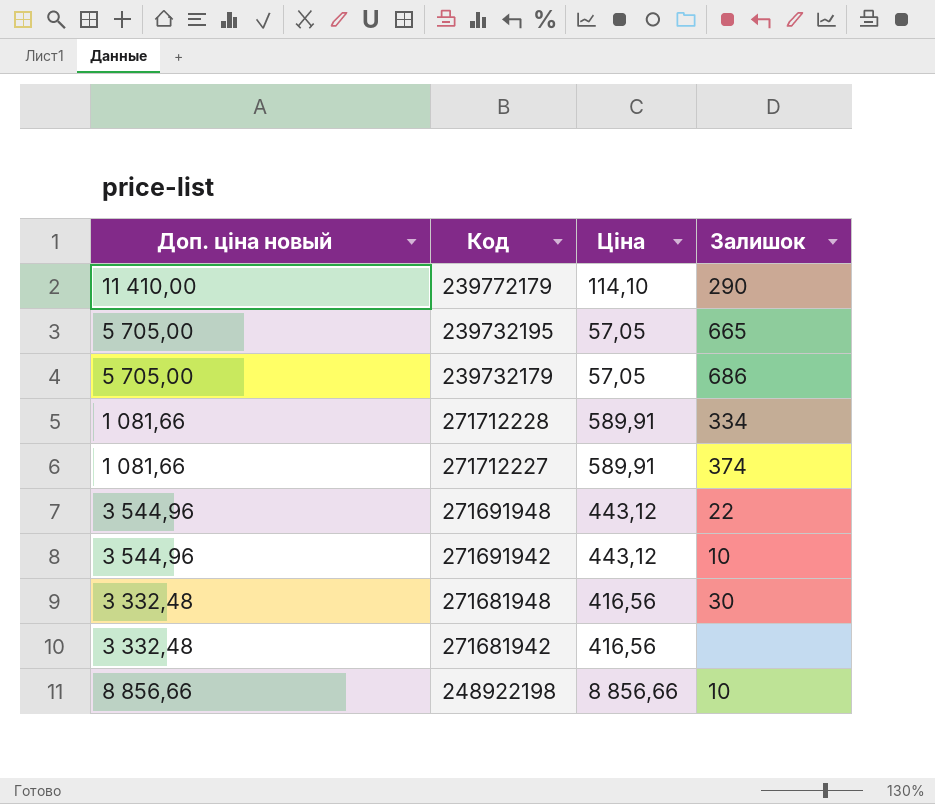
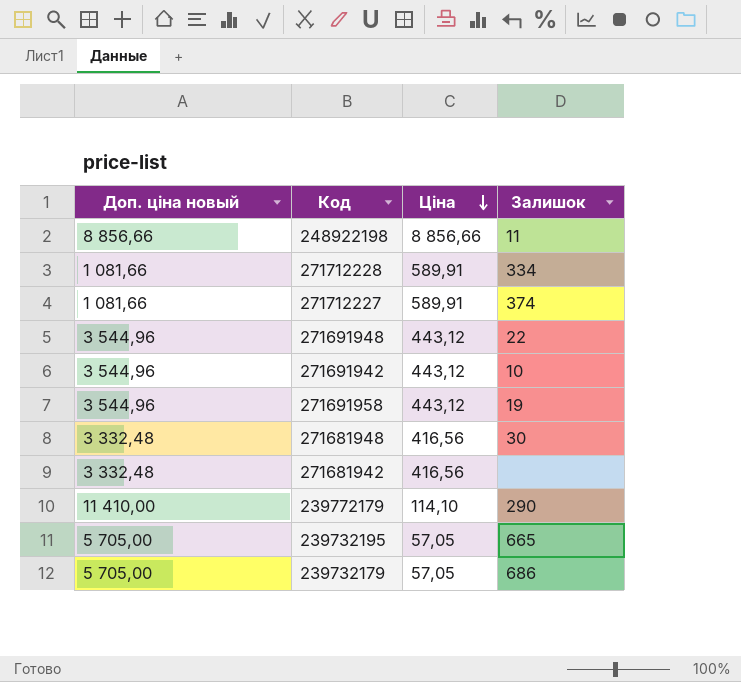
row order: none -> Ціна descending
248922198 | Залишок: 10 -> 11
row 271691958: none -> 3 544,96 | 443,12 | 19

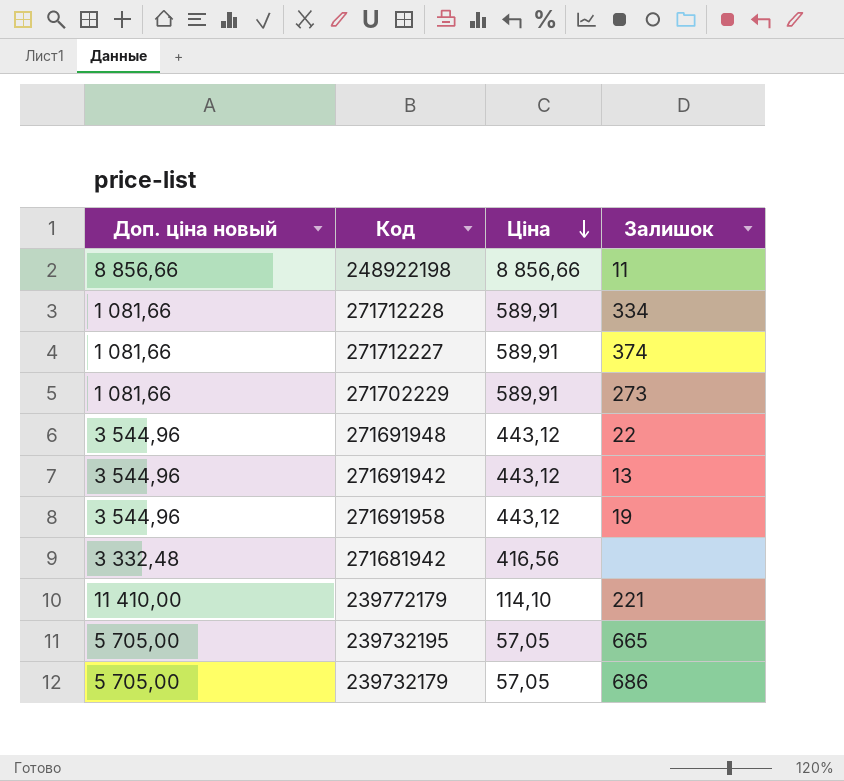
row 271681948: 3 332,48 | 416,56 | 30 -> none
row 271702229: none -> 1 081,66 | 589,91 | 273
271691942 | Залишок: 10 -> 13
239772179 | Залишок: 290 -> 221

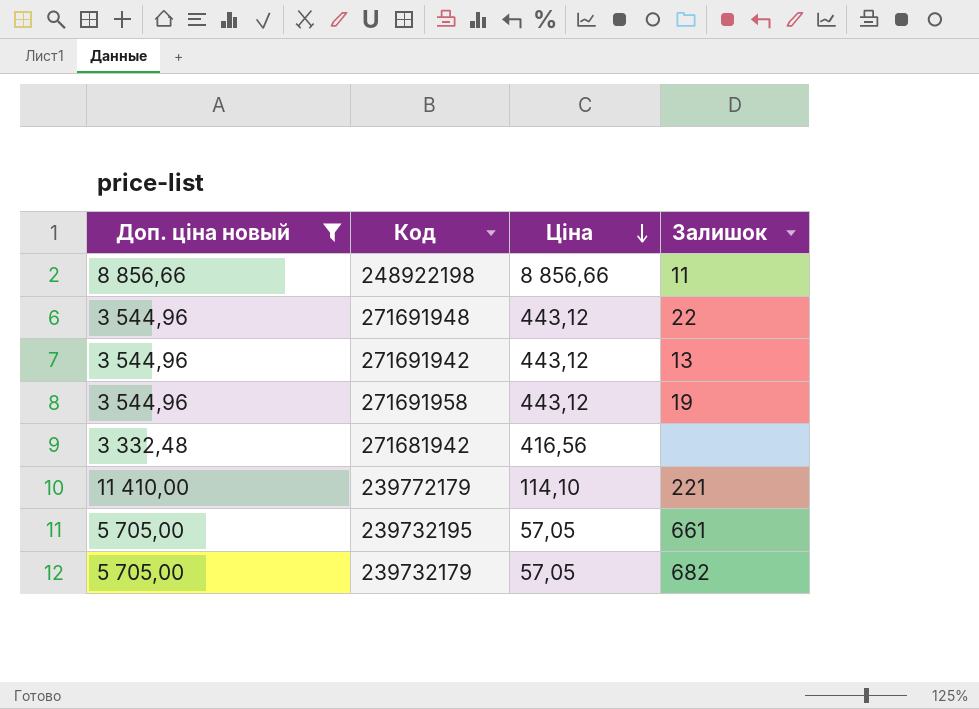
filter: none -> Доп. ціна новый != 1 081,66
239732195 | Залишок: 665 -> 661
239732179 | Залишок: 686 -> 682

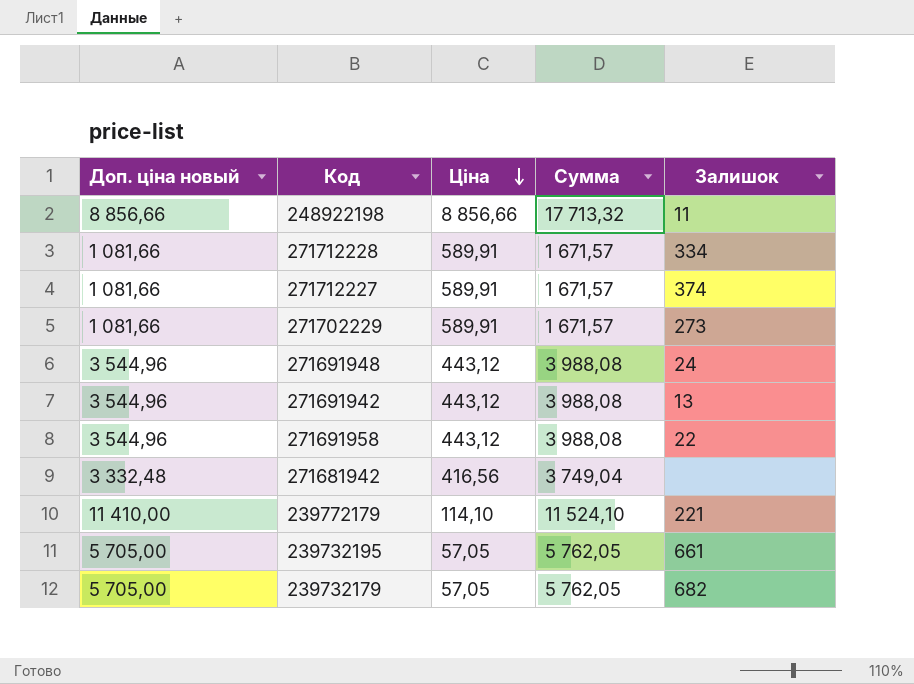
filter: Доп. ціна новый != 1 081,66 -> none
column Сумма | formula: none -> [Доп. ціна новый] + [Ціна]
271691948 | Залишок: 22 -> 24
271691958 | Залишок: 19 -> 22

